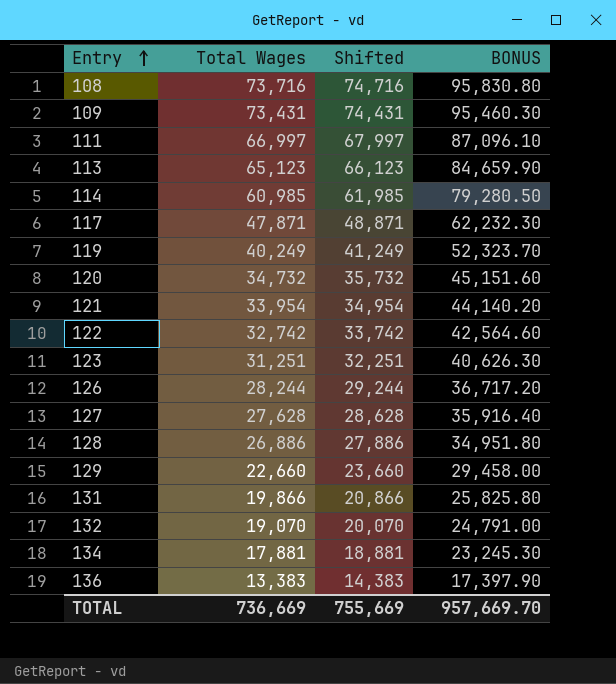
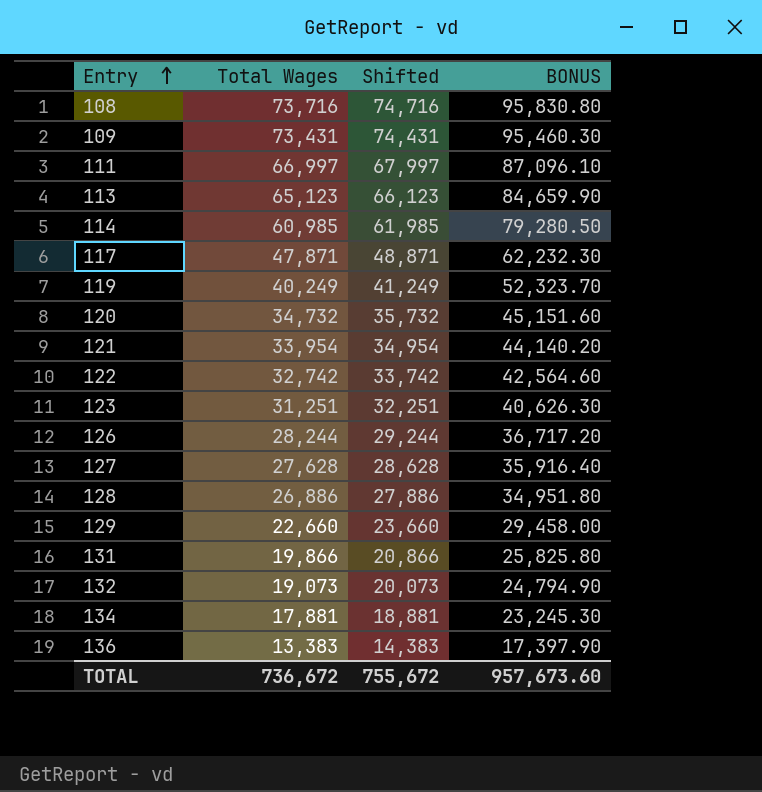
132 | Total Wages: 19,070 -> 19,073
132 | Shifted: 20,070 -> 20,073
132 | BONUS: 24,791.00 -> 24,794.90
TOTAL | Total Wages: 736,669 -> 736,672
TOTAL | Shifted: 755,669 -> 755,672
TOTAL | BONUS: 957,669.70 -> 957,673.60

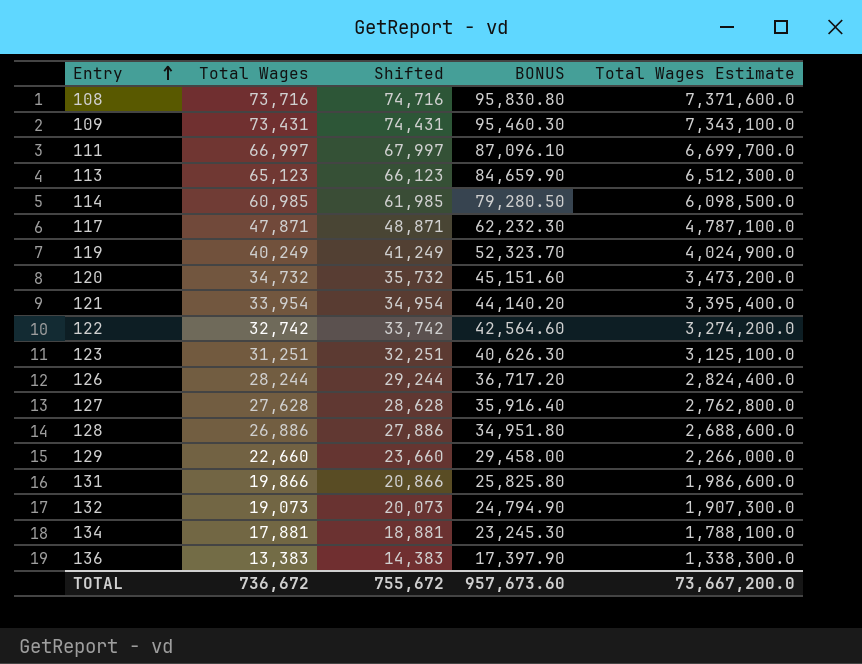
column Total Wages Estimate | formula: none -> [Total Wages] * 100

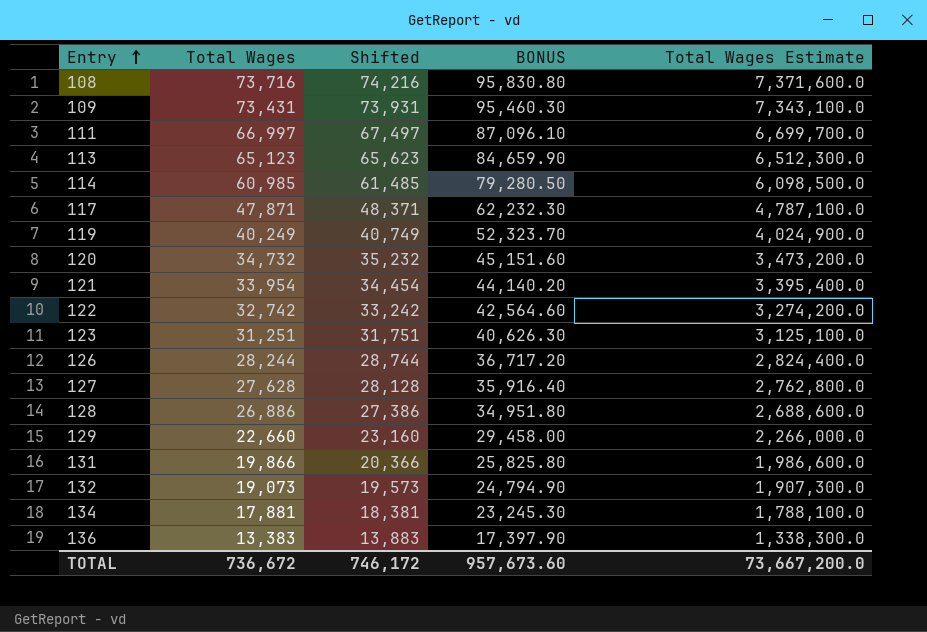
column Shifted | formula: [Total Wages] + 1000 -> [Total Wages] + 500
TOTAL | Shifted: 755,672 -> 746,172

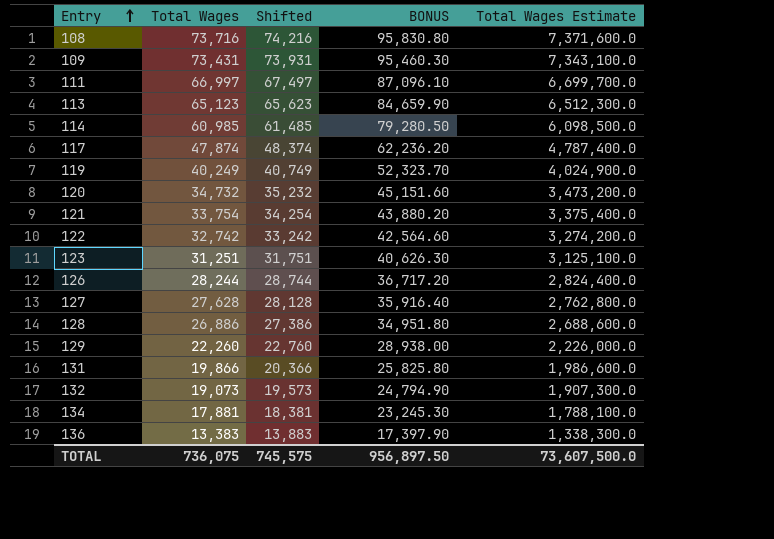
117 | Total Wages: 47,871 -> 47,874
117 | Shifted: 48,371 -> 48,374
117 | BONUS: 62,232.30 -> 62,236.20
117 | Total Wages Estimate: 4,787,100.0 -> 4,787,400.0
121 | Total Wages: 33,954 -> 33,754
121 | Shifted: 34,454 -> 34,254
121 | BONUS: 44,140.20 -> 43,880.20
121 | Total Wages Estimate: 3,395,400.0 -> 3,375,400.0
129 | Total Wages: 22,660 -> 22,260
129 | Shifted: 23,160 -> 22,760
129 | BONUS: 29,458.00 -> 28,938.00
129 | Total Wages Estimate: 2,266,000.0 -> 2,226,000.0
TOTAL | Total Wages: 736,672 -> 736,075
TOTAL | Shifted: 746,172 -> 745,575
TOTAL | BONUS: 957,673.60 -> 956,897.50
TOTAL | Total Wages Estimate: 73,667,200.0 -> 73,607,500.0

